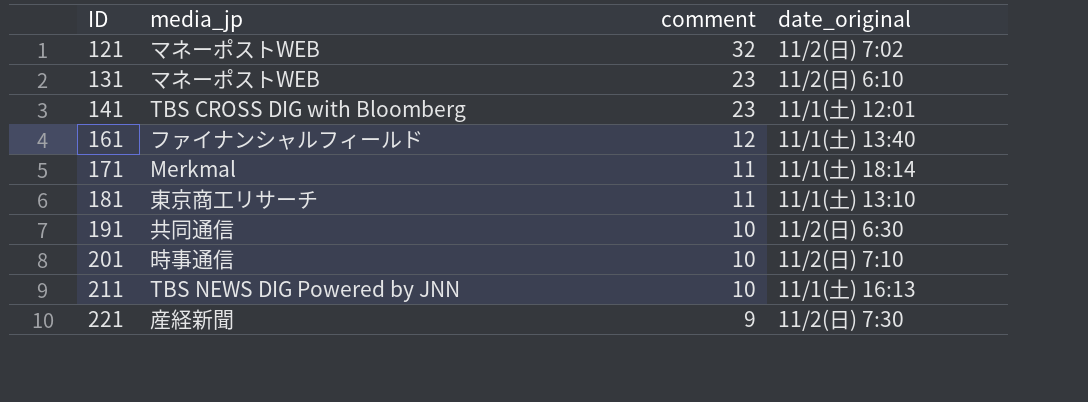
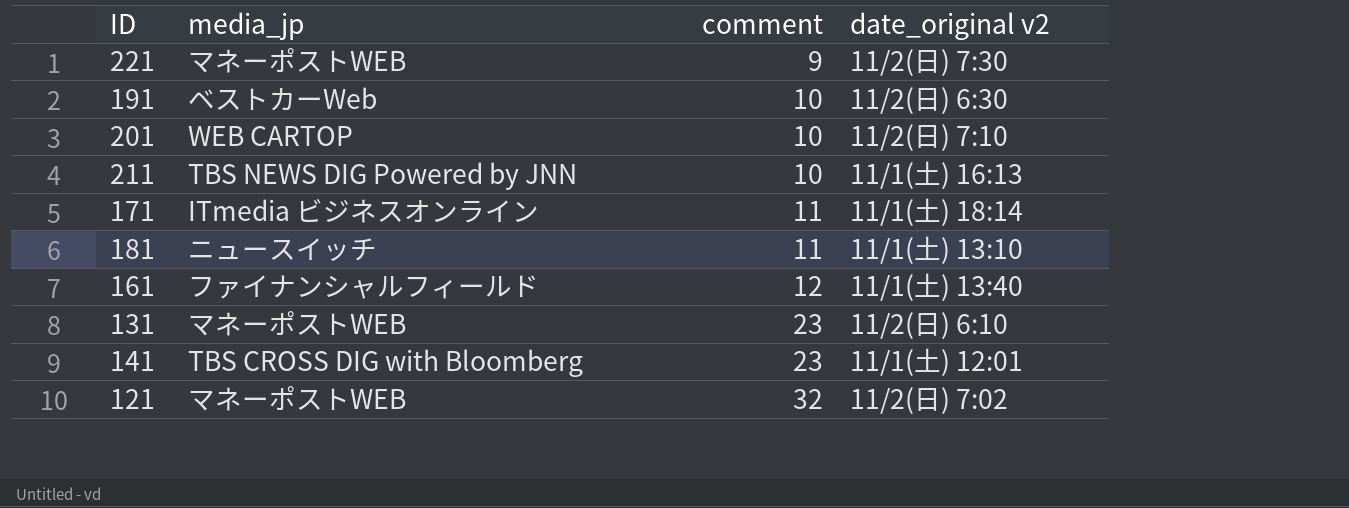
row order: ID ascending -> comment ascending
column name: date_original -> date_original v2
221 | media_jp: 産経新聞 -> マネーポストWEB
191 | media_jp: 共同通信 -> ベストカーWeb
201 | media_jp: 時事通信 -> WEB CARTOP
171 | media_jp: Merkmal -> ITmedia ビジネスオンライン
181 | media_jp: 東京商工リサーチ -> ニュースイッチ

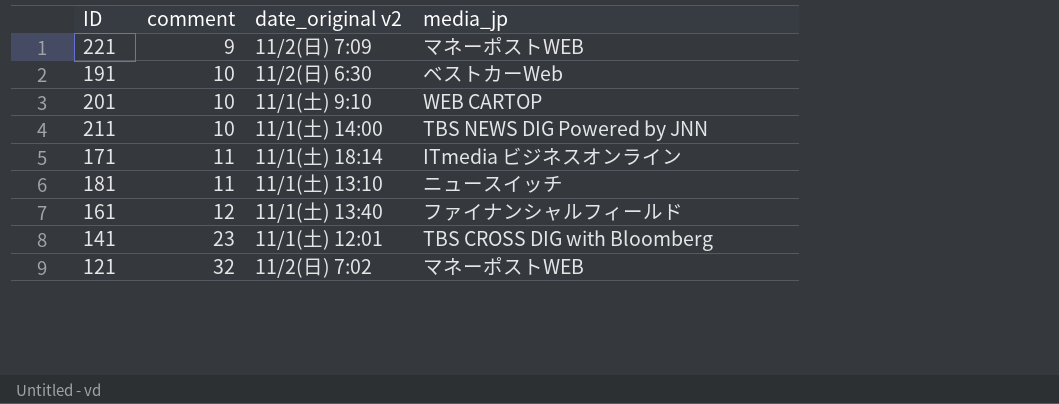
column media_jp | position: 2 -> 4
row 131: マネーポストWEB | 23 | 11/2(日) 6:10 -> none
221 | date_original v2: 11/2(日) 7:30 -> 11/2(日) 7:09
201 | date_original v2: 11/2(日) 7:10 -> 11/1(土) 9:10
211 | date_original v2: 11/1(土) 16:13 -> 11/1(土) 14:00

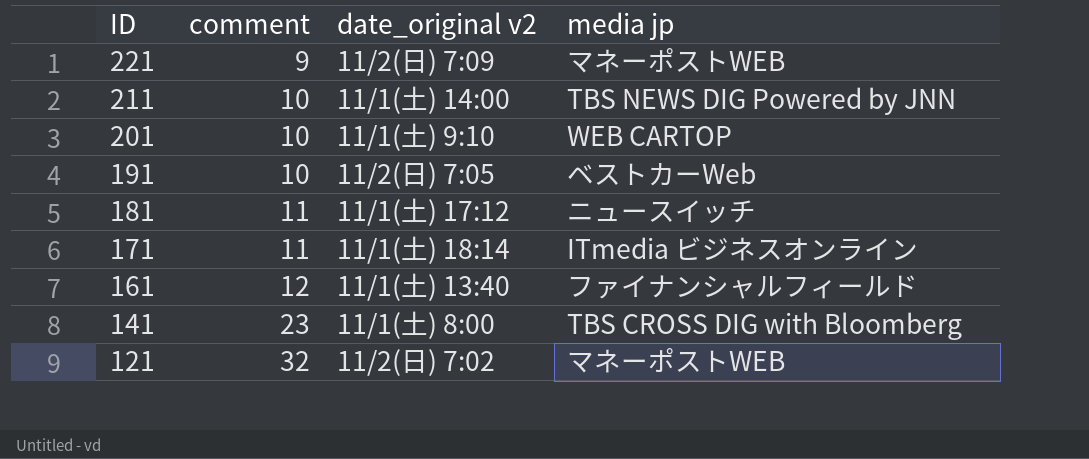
row order: comment ascending -> ID descending
column name: media_jp -> media jp
191 | date_original v2: 11/2(日) 6:30 -> 11/2(日) 7:05
181 | date_original v2: 11/1(土) 13:10 -> 11/1(土) 17:12
141 | date_original v2: 11/1(土) 12:01 -> 11/1(土) 8:00

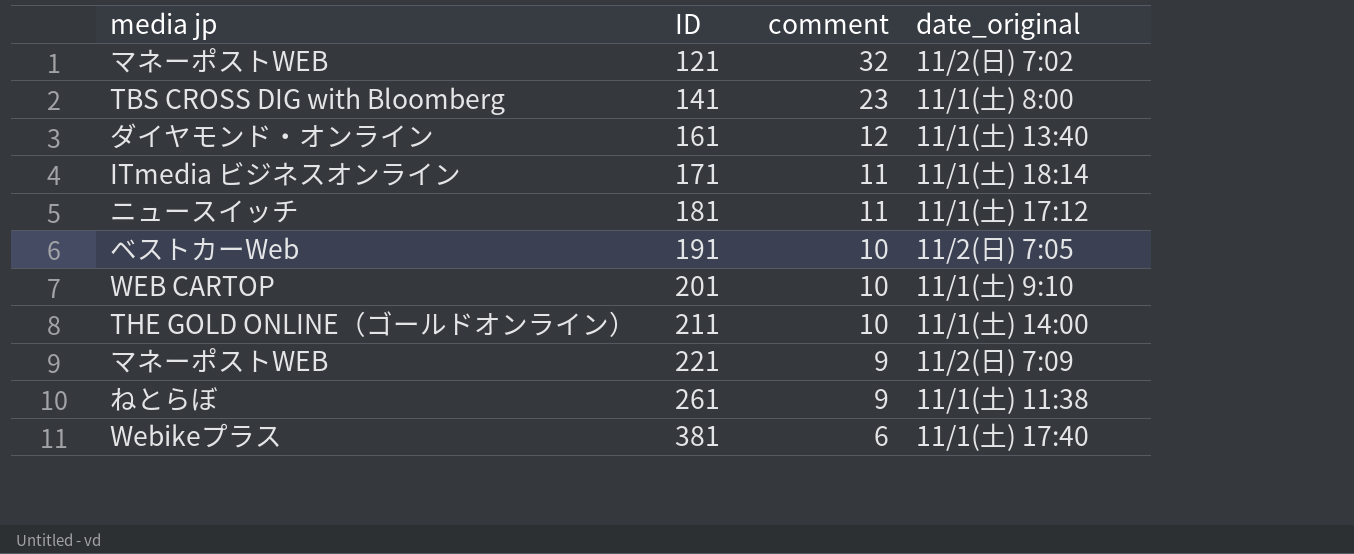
row order: ID descending -> ID ascending
column media jp | position: 4 -> 1
column name: date_original v2 -> date_original
161 | media jp: ファイナンシャルフィールド -> ダイヤモンド・オンライン
211 | media jp: TBS NEWS DIG Powered by JNN -> THE GOLD ONLINE（ゴールドオンライン）
row 261: none -> ねとらぼ | 9 | 11/1(土) 11:38
row 381: none -> Webikeプラス | 6 | 11/1(土) 17:40

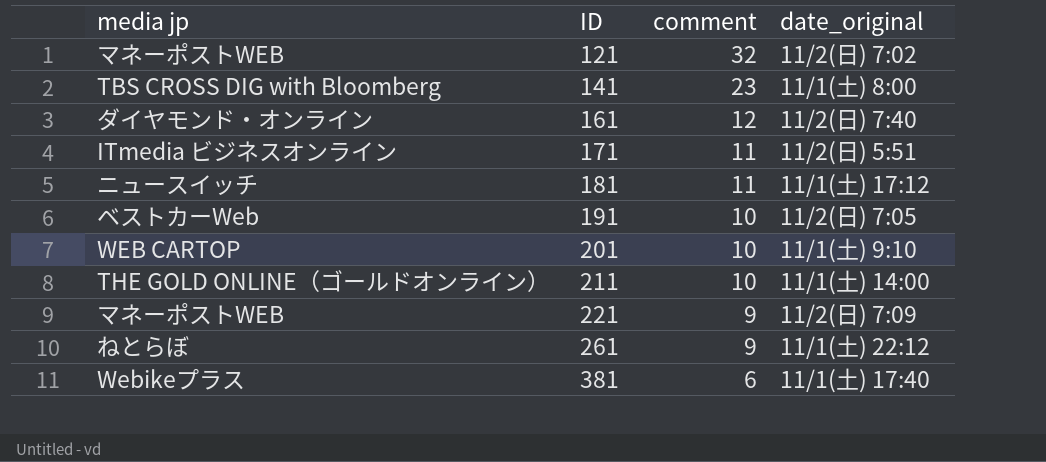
161 | date_original: 11/1(土) 13:40 -> 11/2(日) 7:40
171 | date_original: 11/1(土) 18:14 -> 11/2(日) 5:51
261 | date_original: 11/1(土) 11:38 -> 11/1(土) 22:12

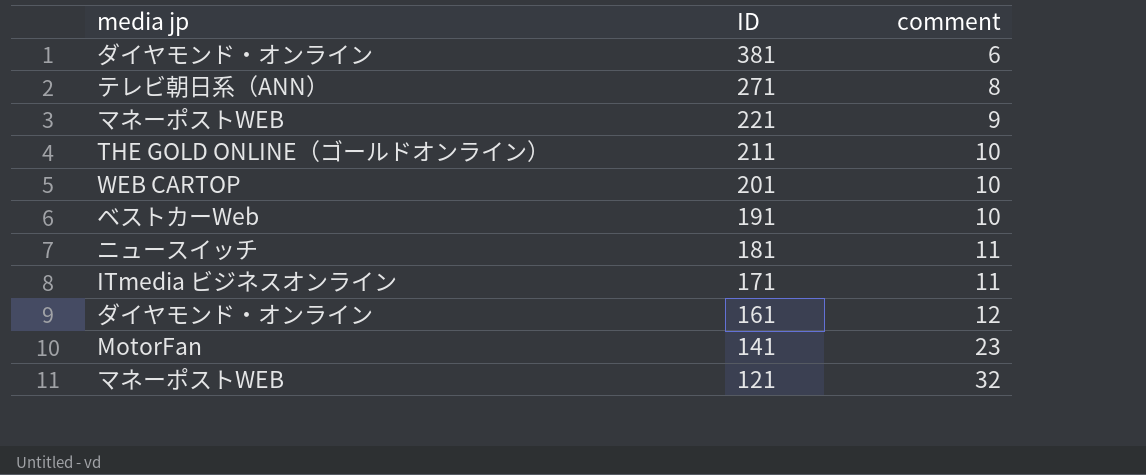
row order: ID ascending -> ID descending
column date_original | position: 4 -> none
row 261: ねとらぼ | 9 | 11/1(土) 22:12 -> none
381 | media jp: Webikeプラス -> ダイヤモンド・オンライン
row 271: none -> テレビ朝日系（ANN） | 8
141 | media jp: TBS CROSS DIG with Bloomberg -> MotorFan

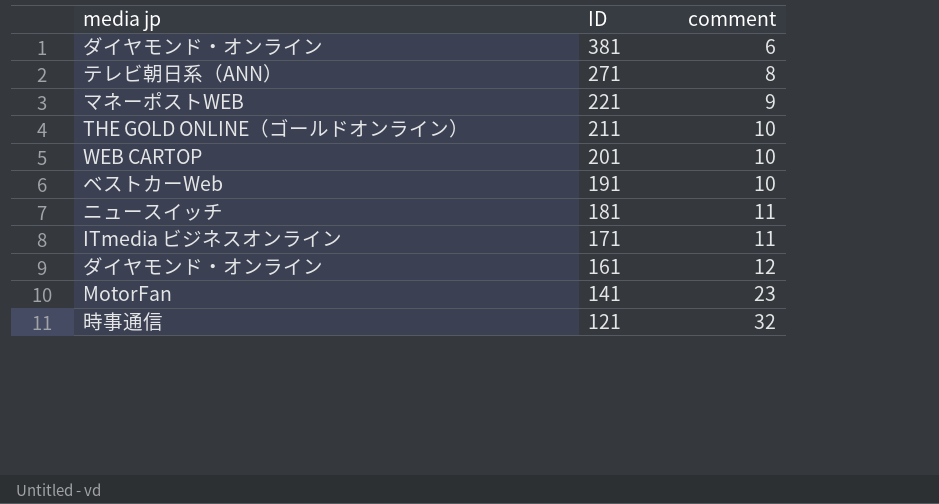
121 | media jp: マネーポストWEB -> 時事通信

